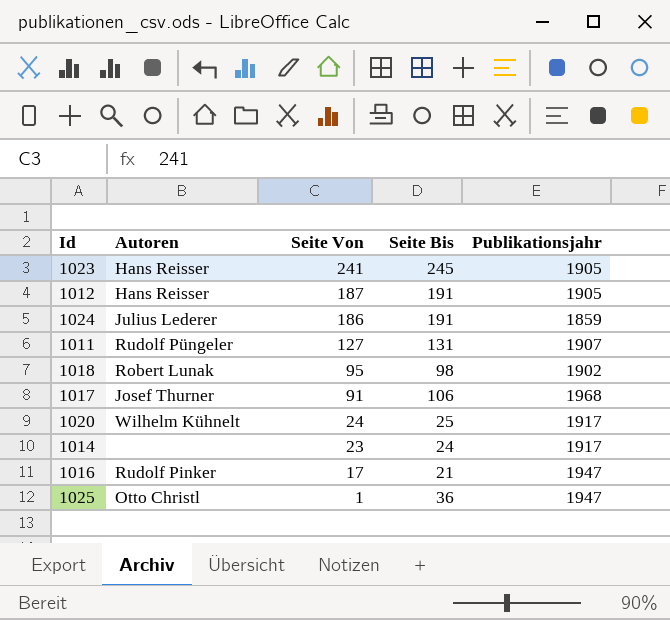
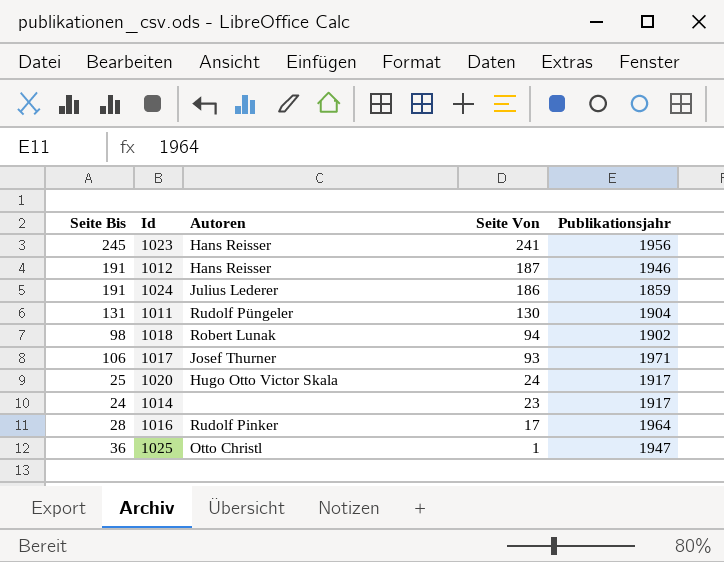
column Seite Bis | position: 4 -> 1
1023 | Publikationsjahr: 1905 -> 1956
1012 | Publikationsjahr: 1905 -> 1946
1011 | Seite Von: 127 -> 130
1011 | Publikationsjahr: 1907 -> 1904
1018 | Seite Von: 95 -> 94
1017 | Seite Von: 91 -> 93
1017 | Publikationsjahr: 1968 -> 1971
1020 | Autoren: Wilhelm Kühnelt -> Hugo Otto Victor Skala
1016 | Seite Bis: 21 -> 28
1016 | Publikationsjahr: 1947 -> 1964

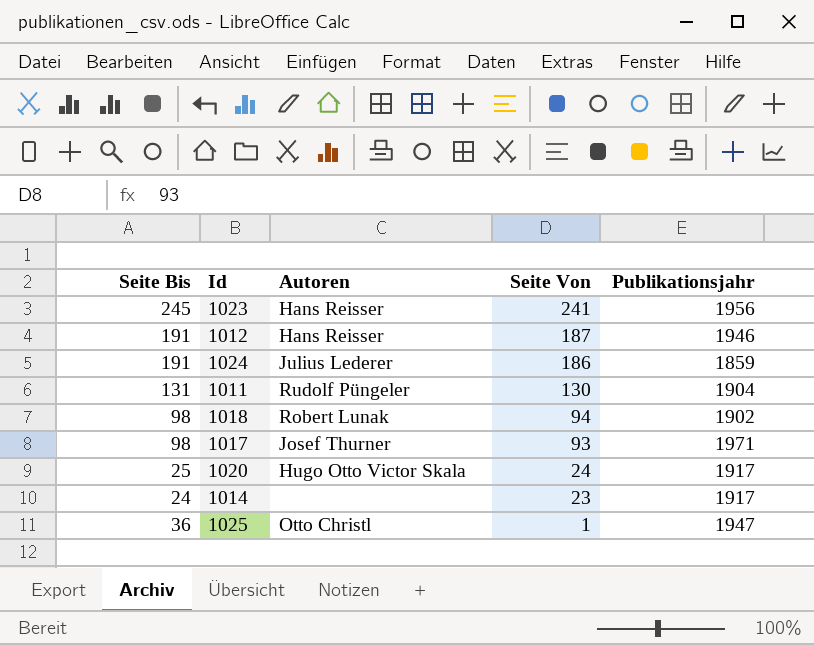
row 1016: 28 | Rudolf Pinker | 17 | 1964 -> none
1017 | Seite Bis: 106 -> 98

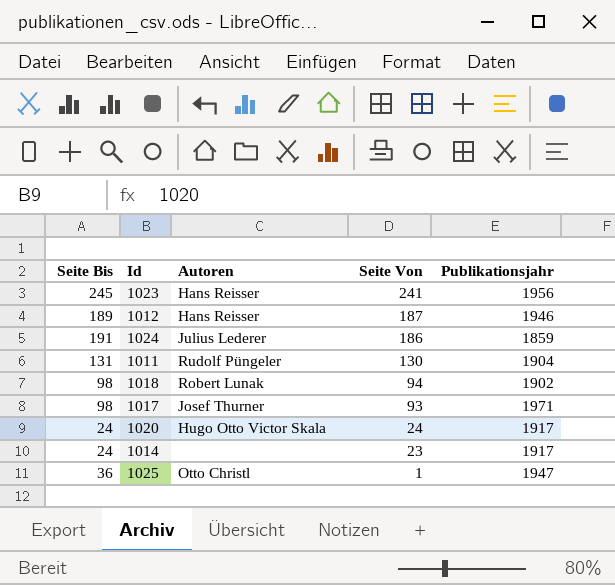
1012 | Seite Bis: 191 -> 189
1020 | Seite Bis: 25 -> 24

